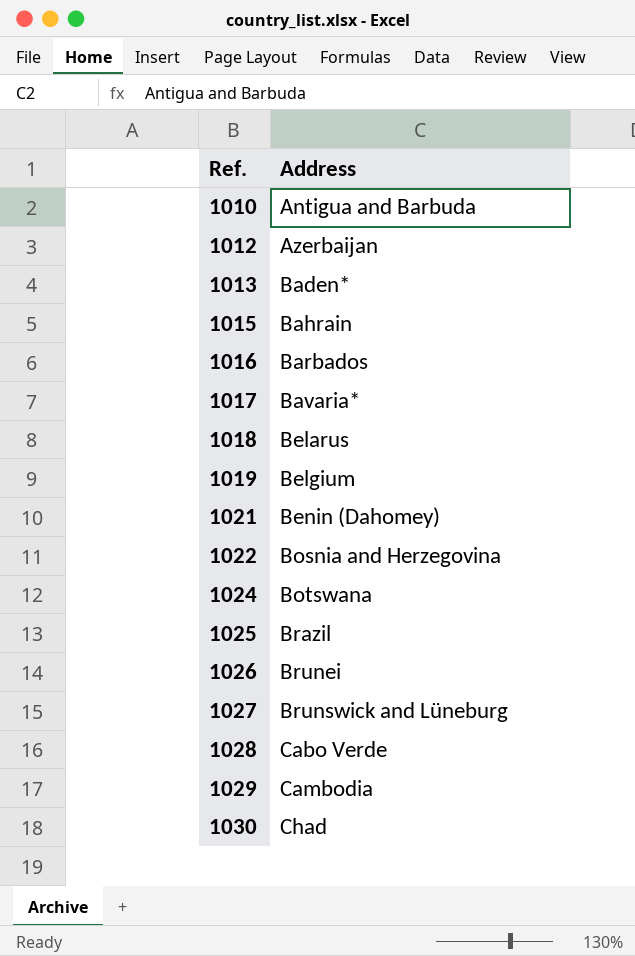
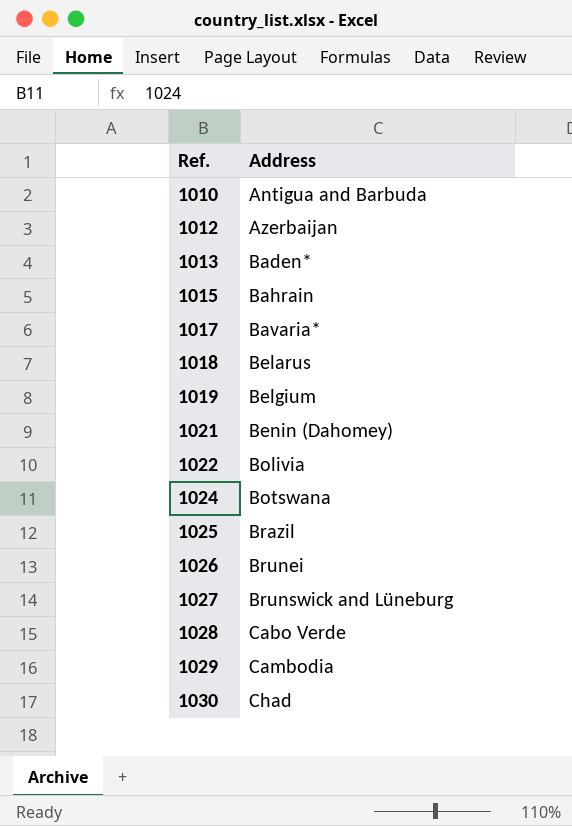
row 1016: Barbados -> none
1022 | Address: Bosnia and Herzegovina -> Bolivia

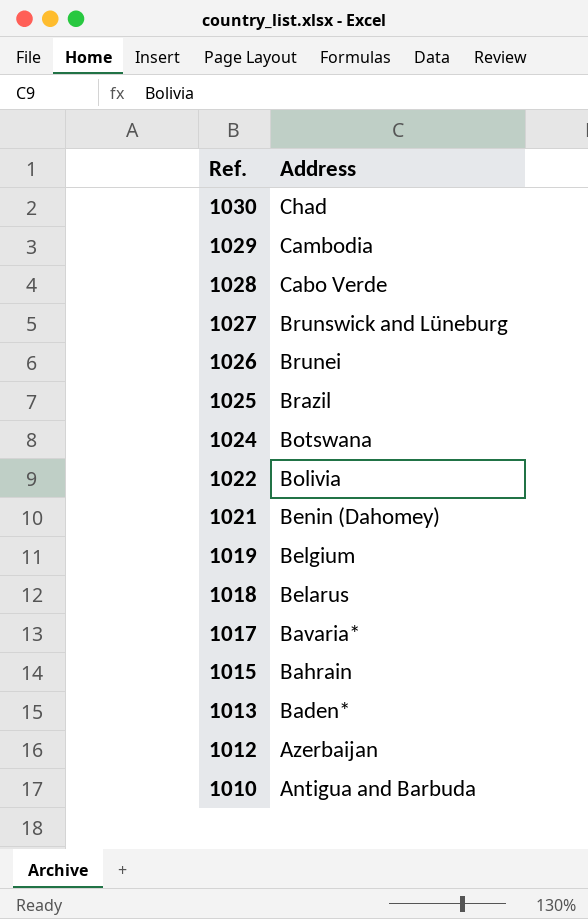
row order: Ref. ascending -> Ref. descending

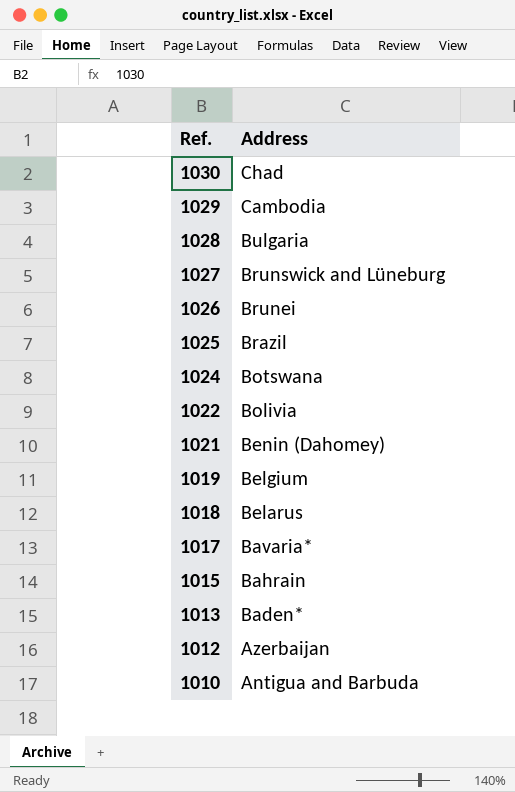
1028 | Address: Cabo Verde -> Bulgaria

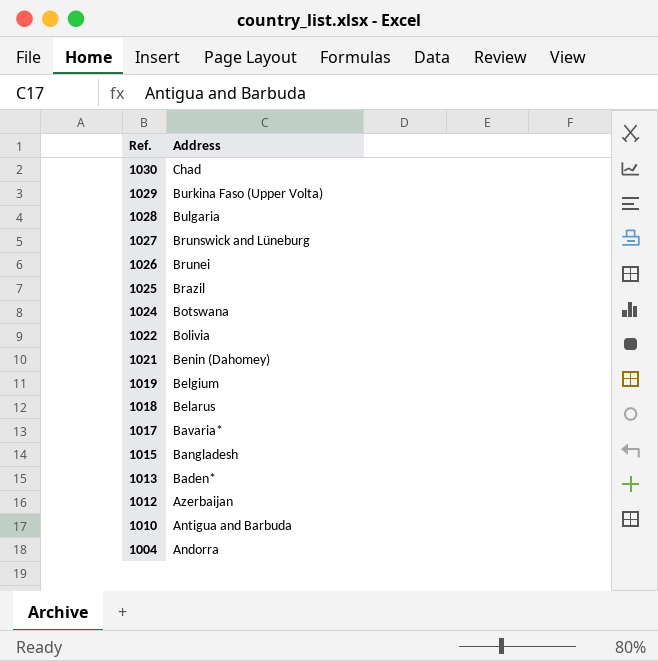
1029 | Address: Cambodia -> Burkina Faso (Upper Volta)
1015 | Address: Bahrain -> Bangladesh
row 1004: none -> Andorra

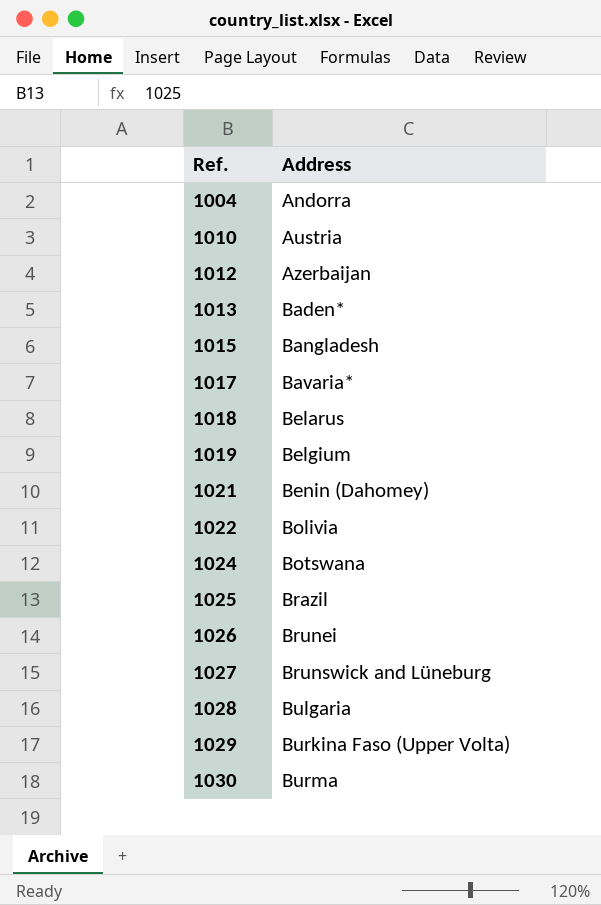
row order: Ref. descending -> Ref. ascending
1010 | Address: Antigua and Barbuda -> Austria
1030 | Address: Chad -> Burma

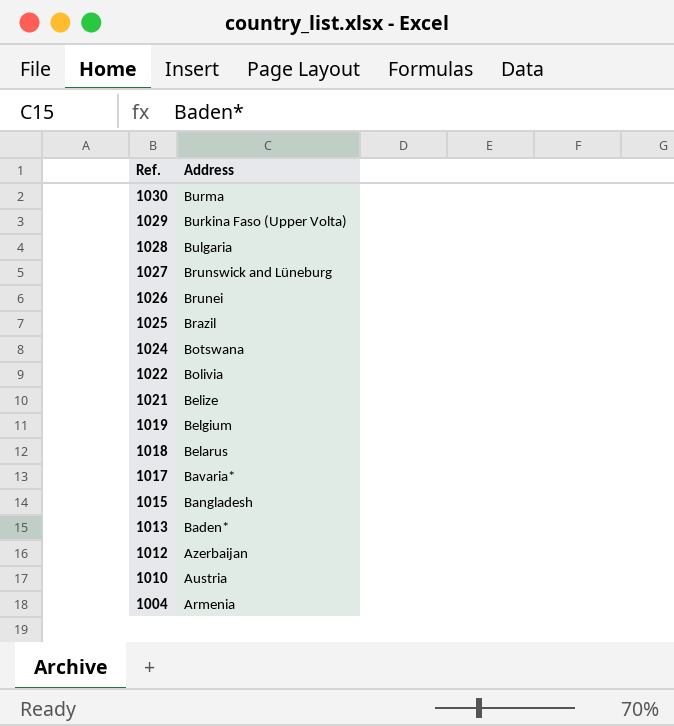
row order: Ref. ascending -> Ref. descending
1021 | Address: Benin (Dahomey) -> Belize
1004 | Address: Andorra -> Armenia

